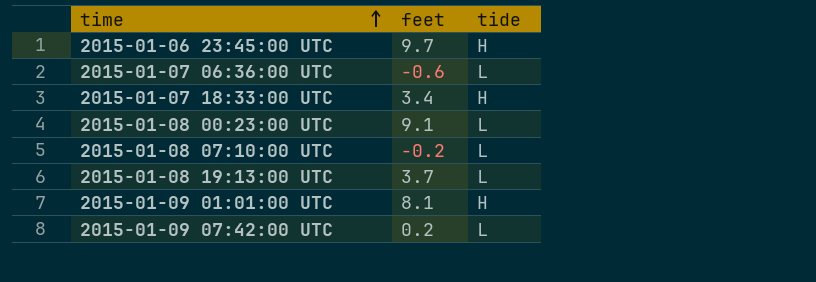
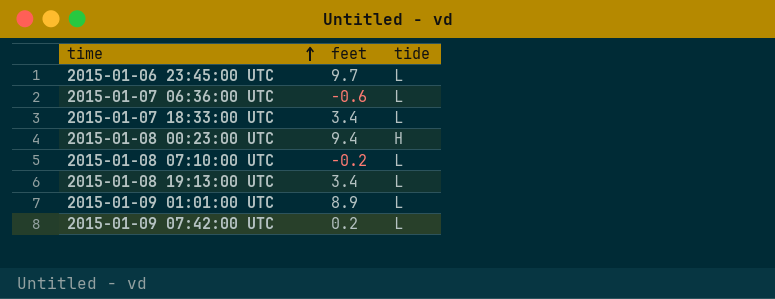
2015-01-06 23:45:00 UTC | tide: H -> L
2015-01-07 18:33:00 UTC | tide: H -> L
2015-01-08 00:23:00 UTC | feet: 9.1 -> 9.4
2015-01-08 00:23:00 UTC | tide: L -> H
2015-01-08 19:13:00 UTC | feet: 3.7 -> 3.4
2015-01-09 01:01:00 UTC | feet: 8.1 -> 8.9
2015-01-09 01:01:00 UTC | tide: H -> L

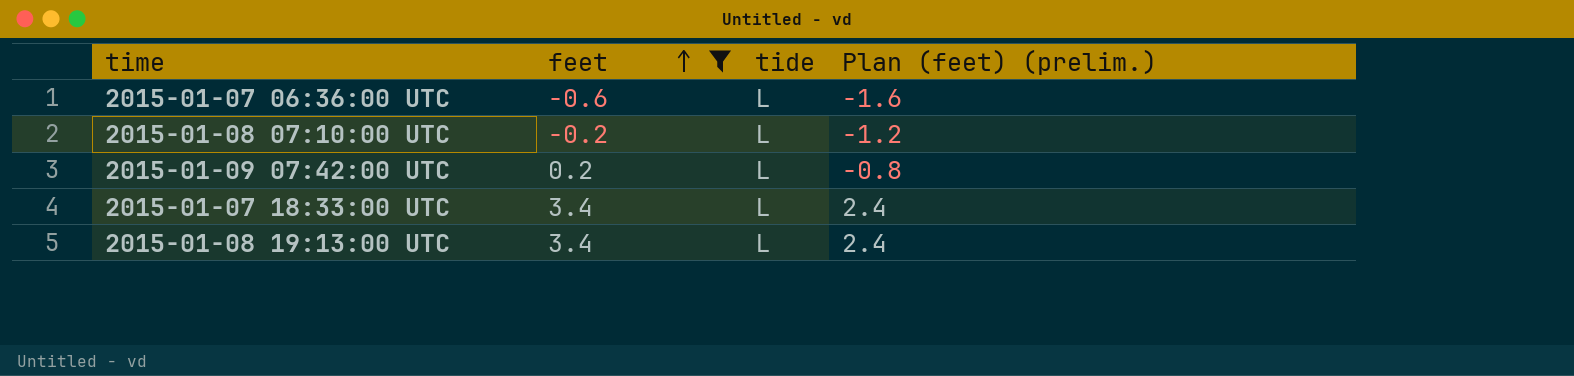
filter: none -> feet <= 3.4
row order: time ascending -> feet ascending
column Plan (feet) (prelim.) | formula: none -> [feet] - 1

